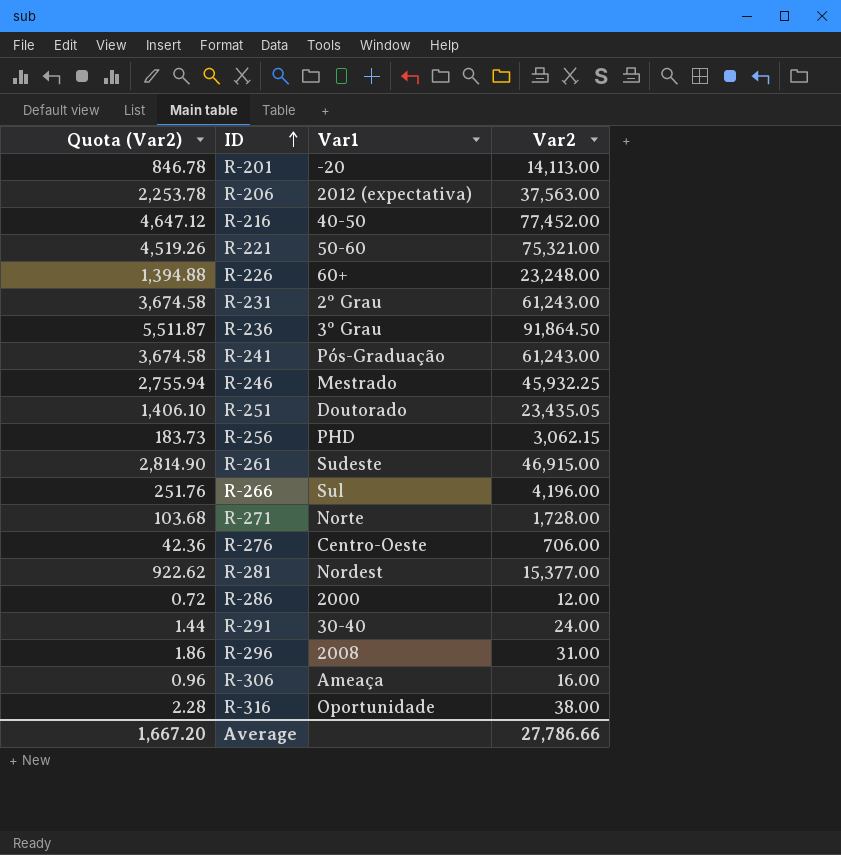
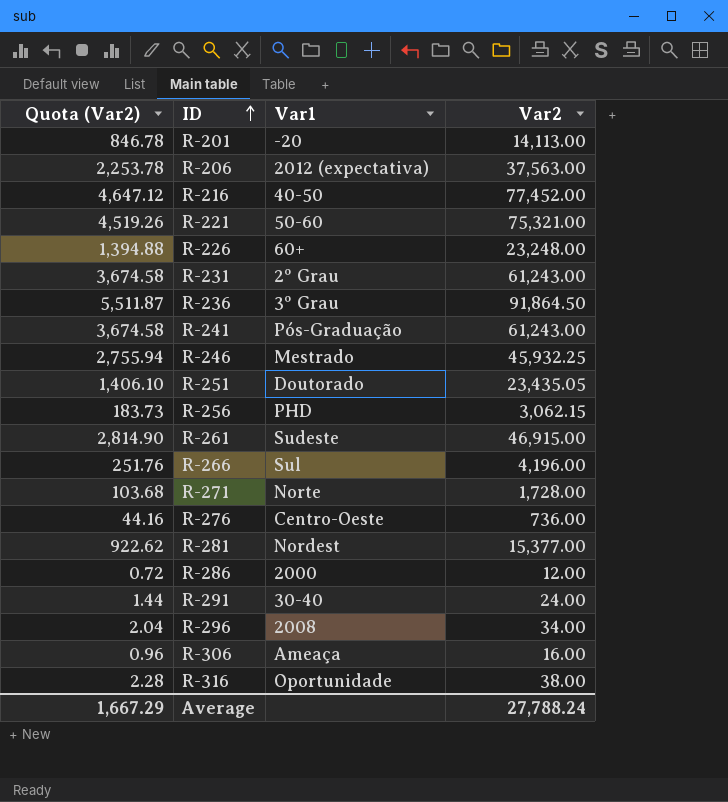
R-276 | Quota (Var2): 42.36 -> 44.16
R-276 | Var2: 706.00 -> 736.00
R-296 | Quota (Var2): 1.86 -> 2.04
R-296 | Var2: 31.00 -> 34.00
Average | Quota (Var2): 1,667.20 -> 1,667.29
Average | Var2: 27,786.66 -> 27,788.24

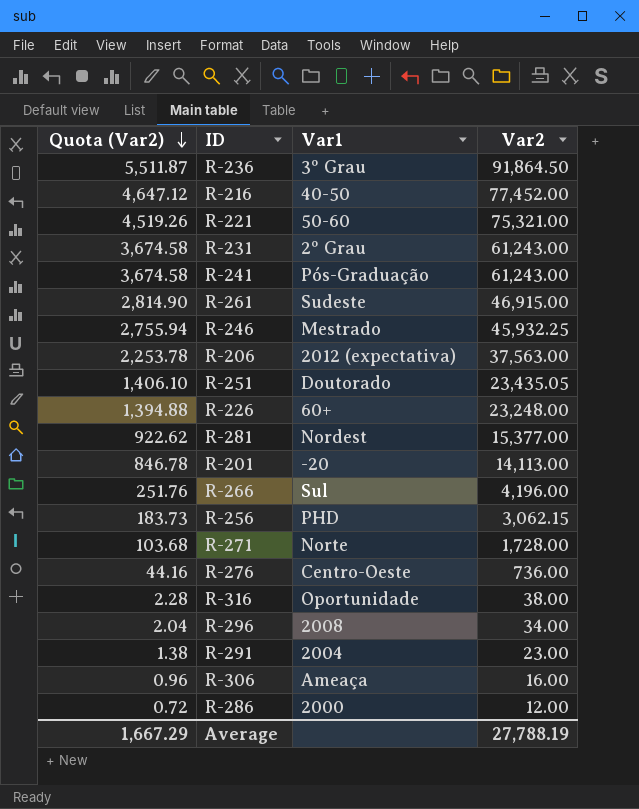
row order: ID ascending -> Quota (Var2) descending
R-291 | Quota (Var2): 1.44 -> 1.38
R-291 | Var1: 30-40 -> 2004
R-291 | Var2: 24.00 -> 23.00
Average | Var2: 27,788.24 -> 27,788.19

